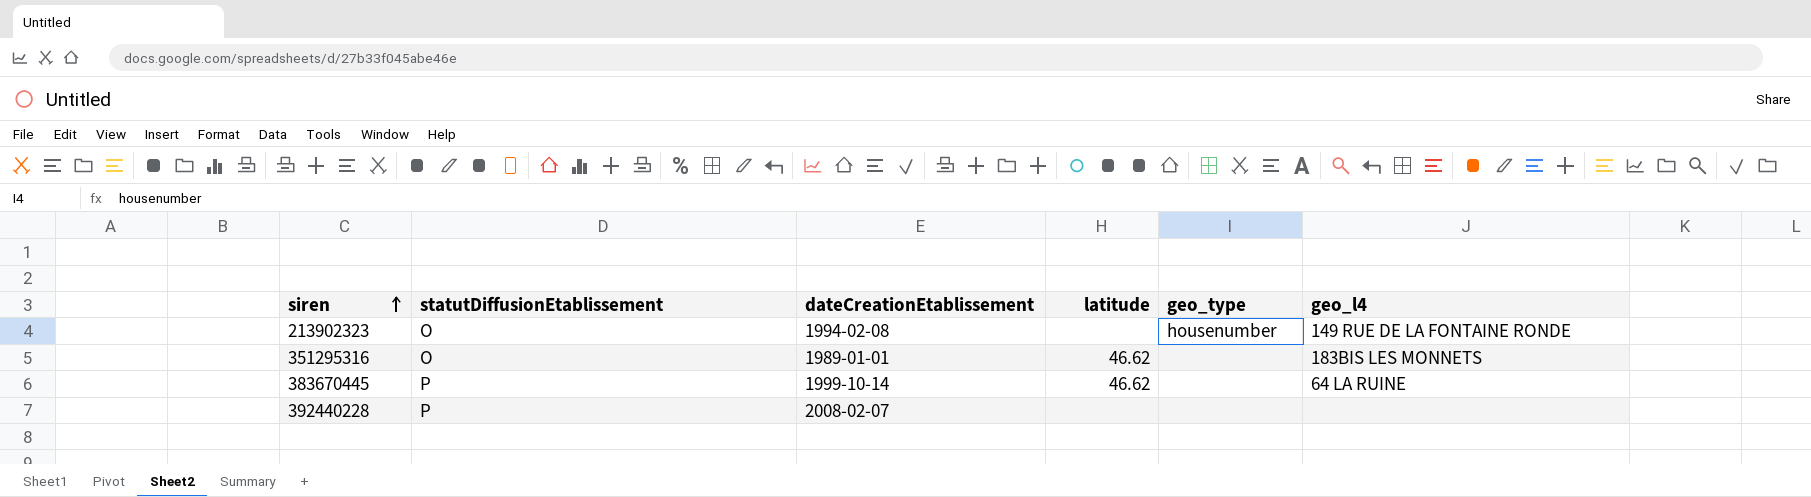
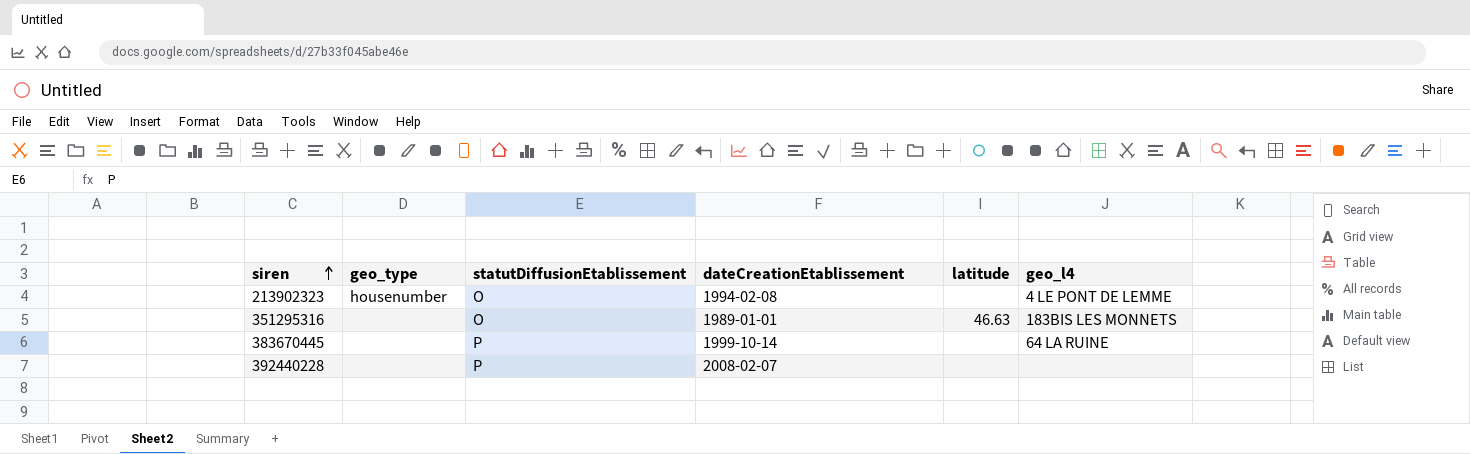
column geo_type | position: 5 -> 2
213902323 | geo_l4: 149 RUE DE LA FONTAINE RONDE -> 4 LE PONT DE LEMME
351295316 | latitude: 46.62 -> 46.63
383670445 | latitude: 46.62 -> none

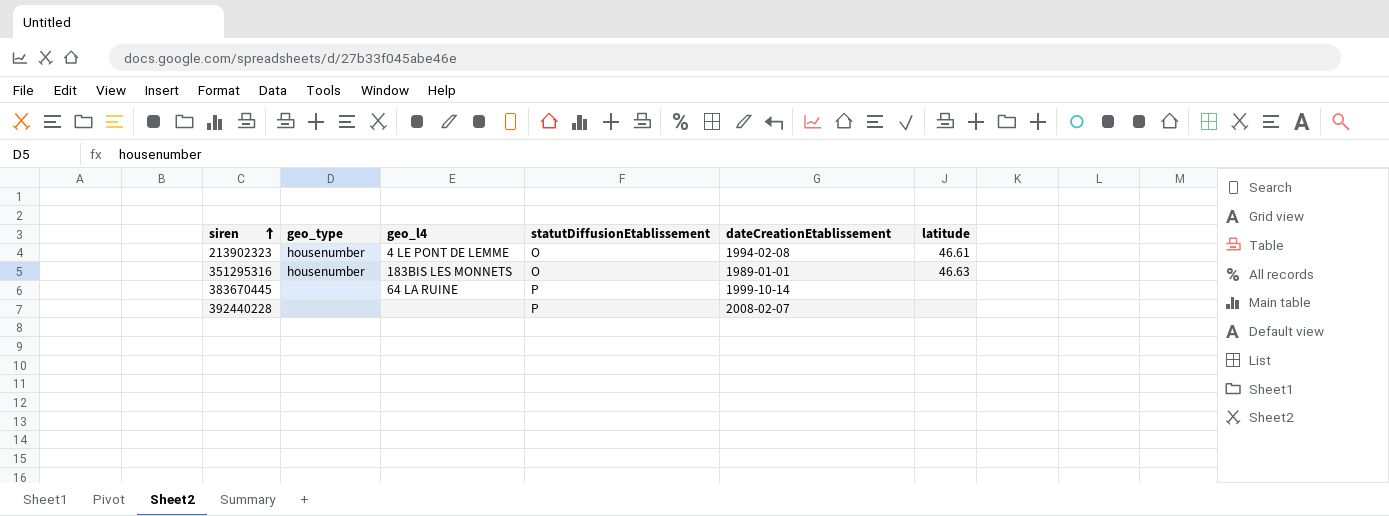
column geo_l4 | position: 6 -> 3
213902323 | latitude: none -> 46.61
351295316 | geo_type: none -> housenumber

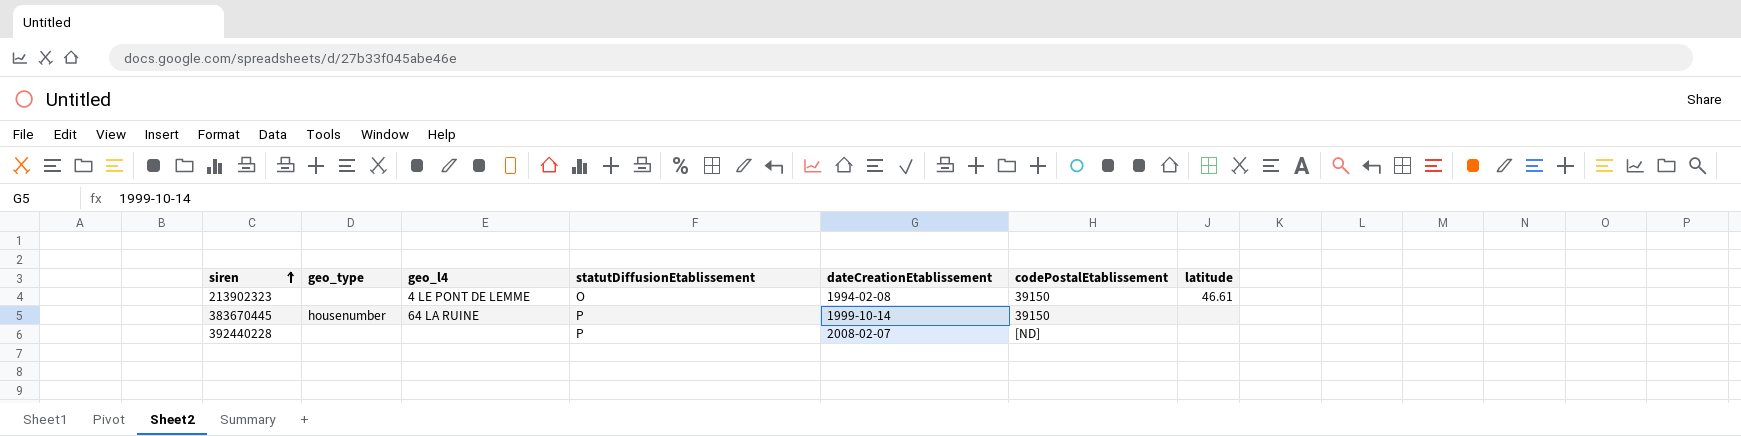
column codePostalEtablissement | position: none -> 6
row 351295316: housenumber | 183BIS LES MONNETS | O | 1989-01-01 | 46.63 -> none
213902323 | geo_type: housenumber -> none
383670445 | geo_type: none -> housenumber

